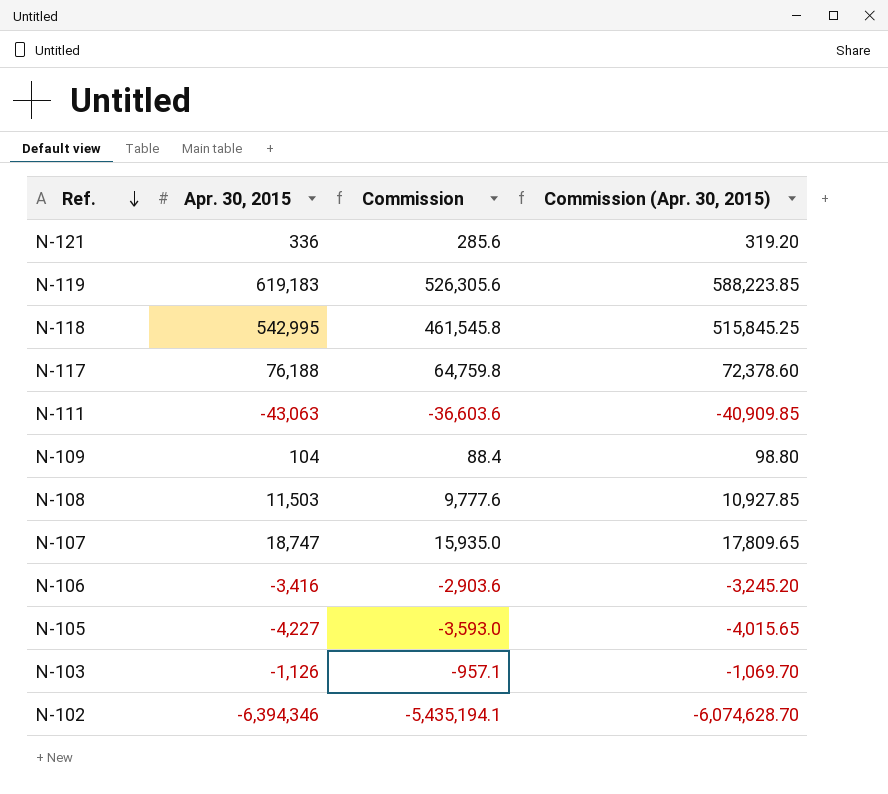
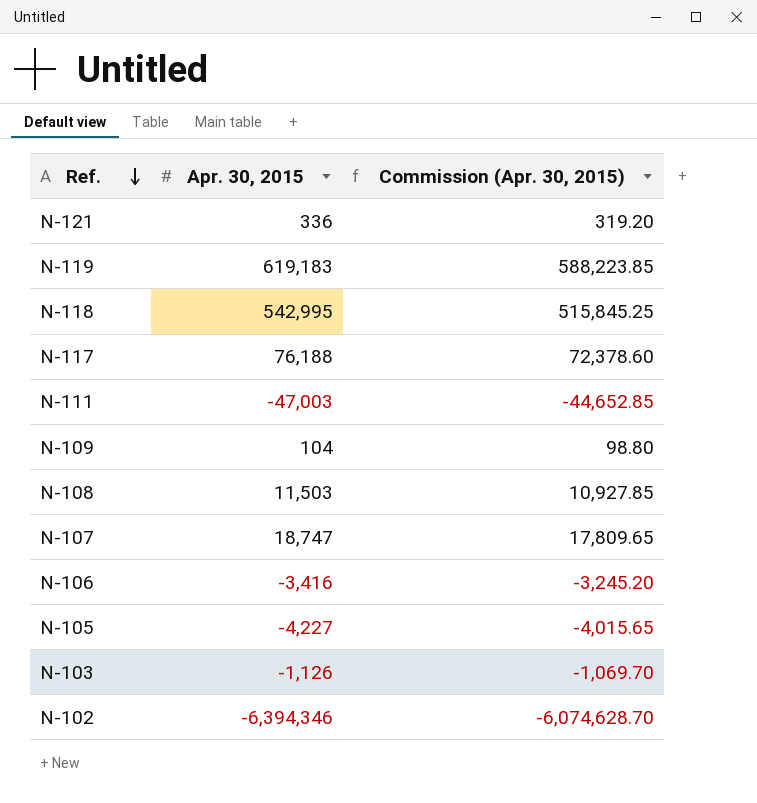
column Commission | formula: [Apr. 30, 2015] * 0.85 -> none
N-111 | Apr. 30, 2015: -43,063 -> -47,003
N-111 | Commission (Apr. 30, 2015): -40,909.85 -> -44,652.85

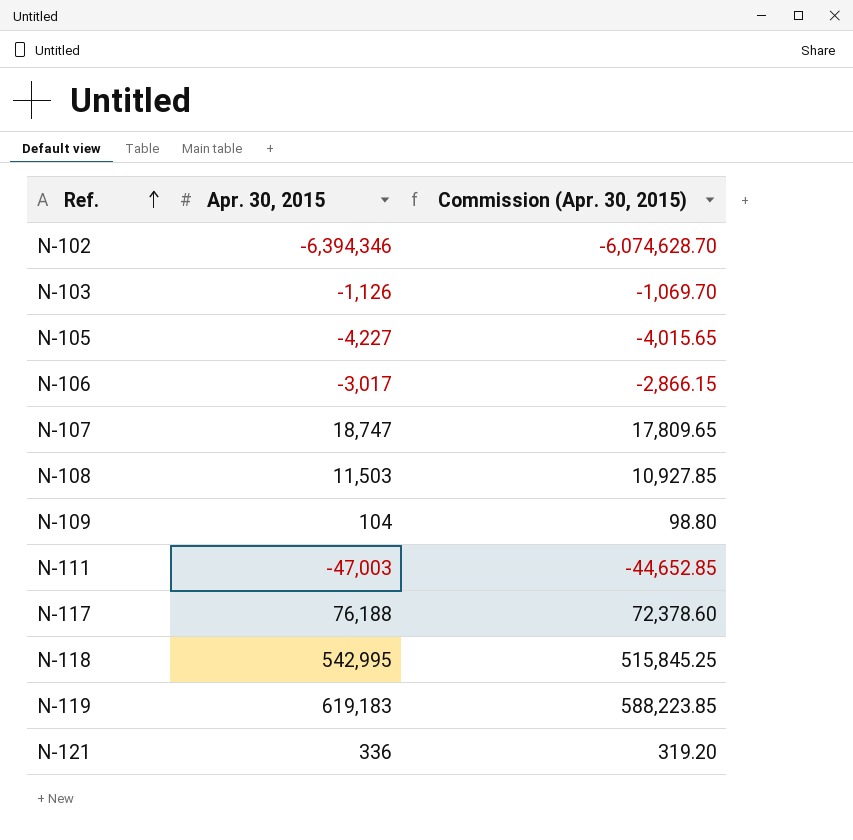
row order: Ref. descending -> Ref. ascending
N-106 | Apr. 30, 2015: -3,416 -> -3,017
N-106 | Commission (Apr. 30, 2015): -3,245.20 -> -2,866.15

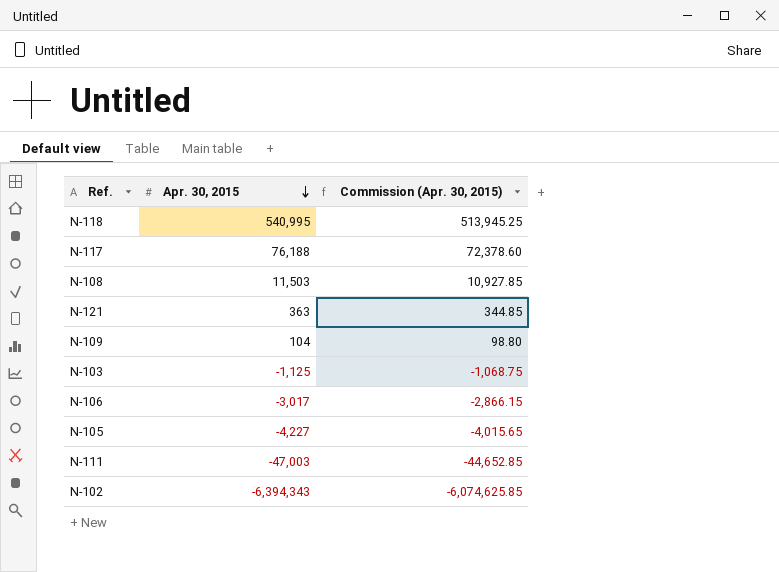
row order: Ref. ascending -> Apr. 30, 2015 descending
row N-107: 18,747 | 17,809.65 -> none
row N-119: 619,183 | 588,223.85 -> none
N-118 | Apr. 30, 2015: 542,995 -> 540,995
N-118 | Commission (Apr. 30, 2015): 515,845.25 -> 513,945.25
N-121 | Apr. 30, 2015: 336 -> 363
N-121 | Commission (Apr. 30, 2015): 319.20 -> 344.85
N-103 | Apr. 30, 2015: -1,126 -> -1,125
N-103 | Commission (Apr. 30, 2015): -1,069.70 -> -1,068.75
N-102 | Apr. 30, 2015: -6,394,346 -> -6,394,343
N-102 | Commission (Apr. 30, 2015): -6,074,628.70 -> -6,074,625.85

